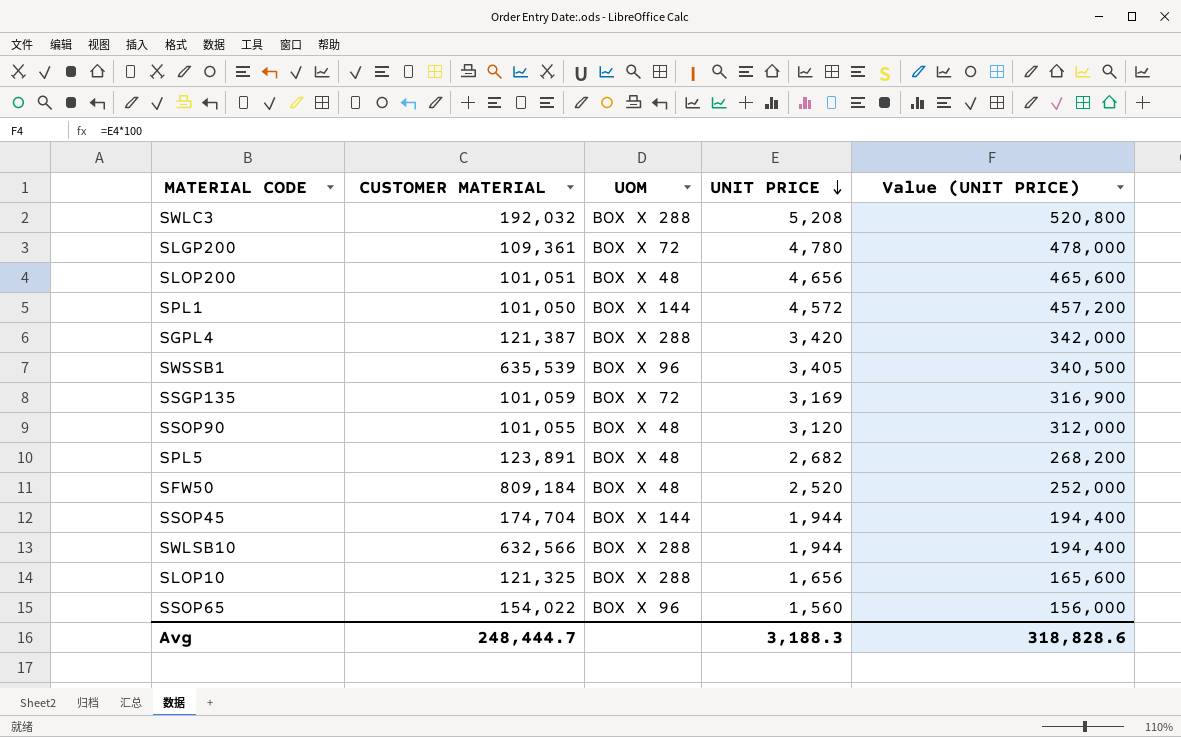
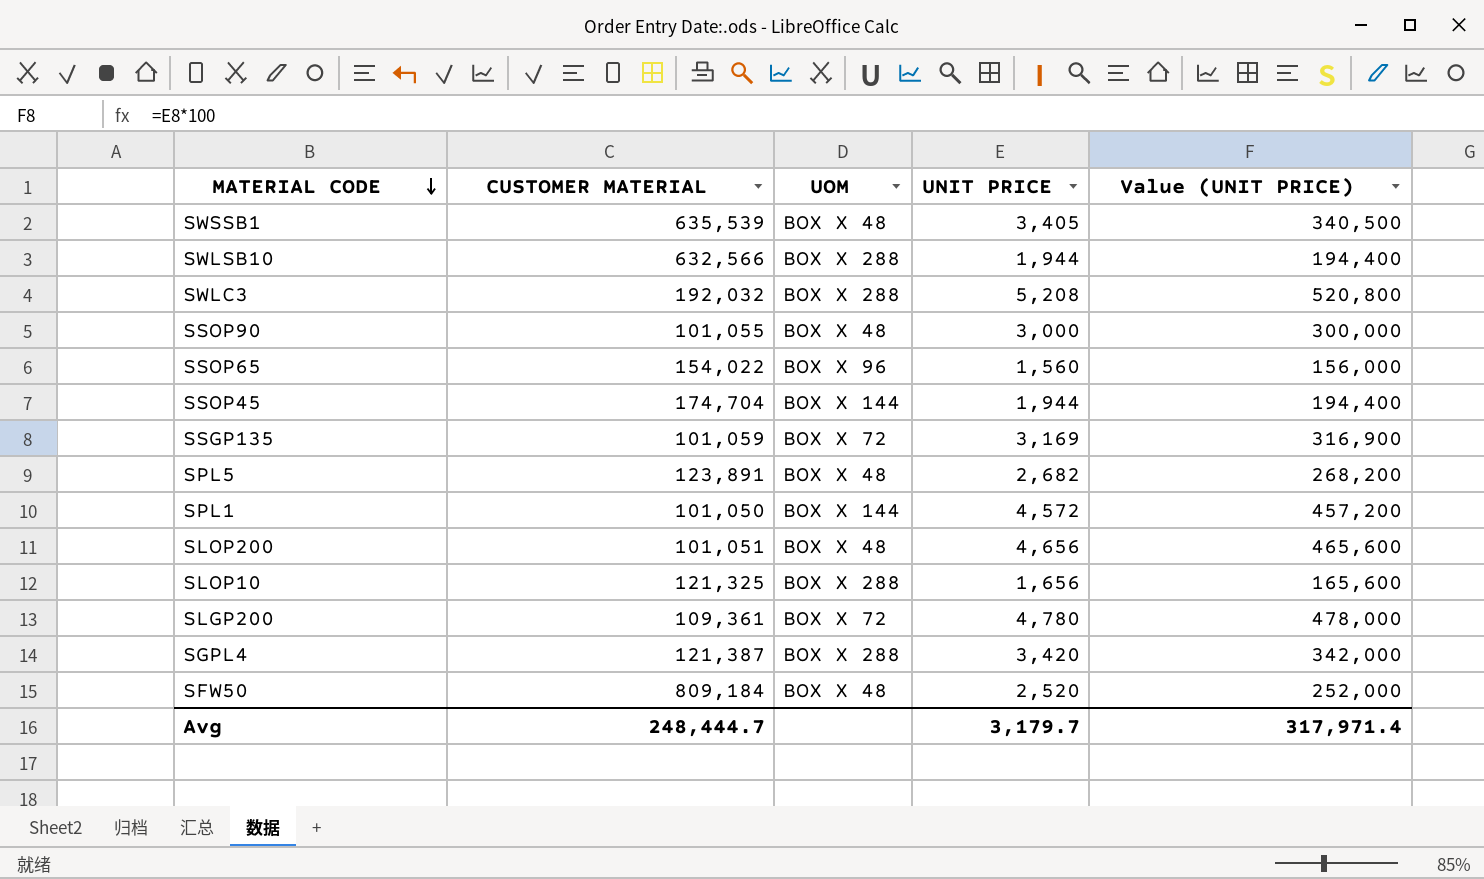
row order: UNIT PRICE descending -> MATERIAL CODE descending
SWSSB1 | UOM: BOX X 96 -> BOX X 48
SSOP90 | UNIT PRICE: 3,120 -> 3,000
SSOP90 | Value (UNIT PRICE): 312,000 -> 300,000
Avg | UNIT PRICE: 3,188.3 -> 3,179.7
Avg | Value (UNIT PRICE): 318,828.6 -> 317,971.4

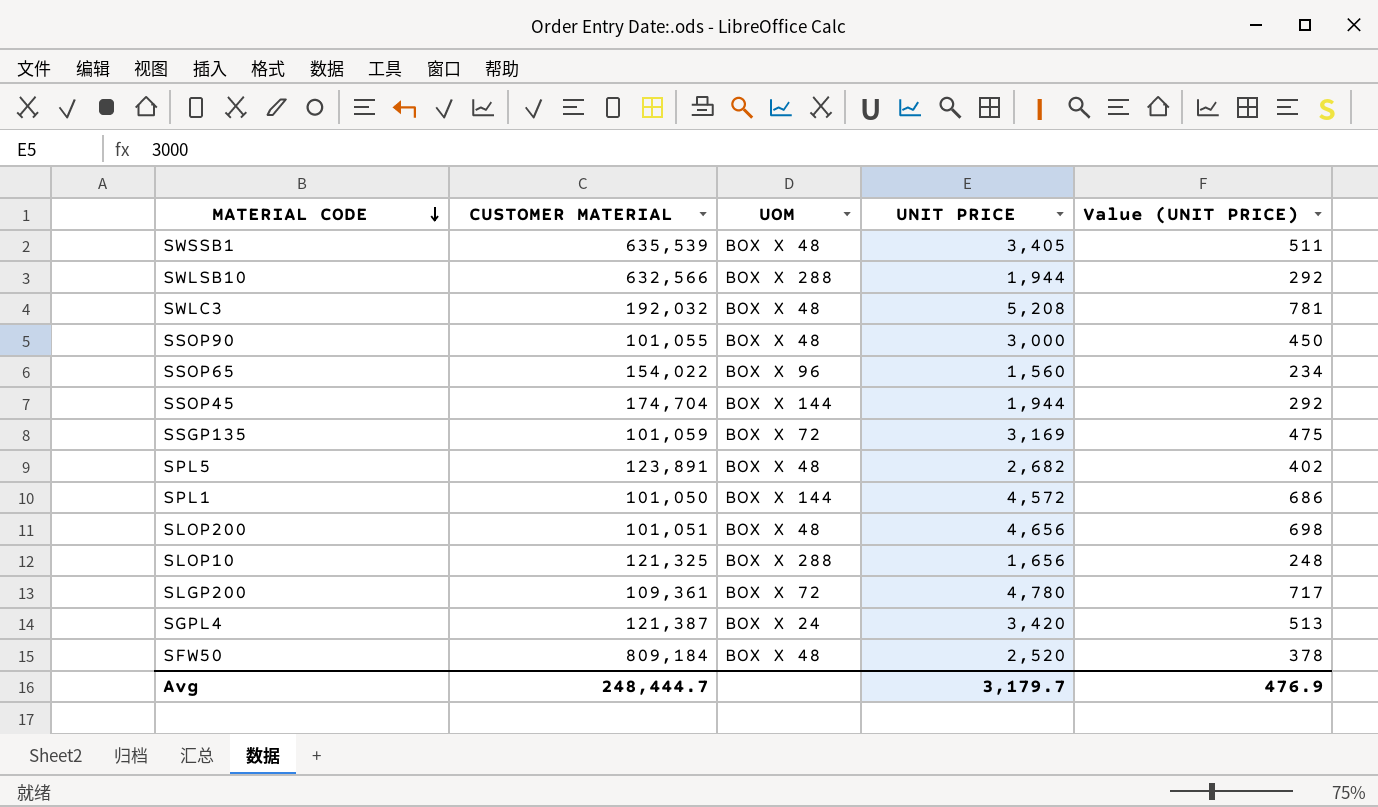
column Value (UNIT PRICE) | formula: [UNIT PRICE] * 100 -> [UNIT PRICE] * 0.15
SWLC3 | UOM: BOX X 288 -> BOX X 48
SGPL4 | UOM: BOX X 288 -> BOX X 24
Avg | Value (UNIT PRICE): 317,971.4 -> 476.9

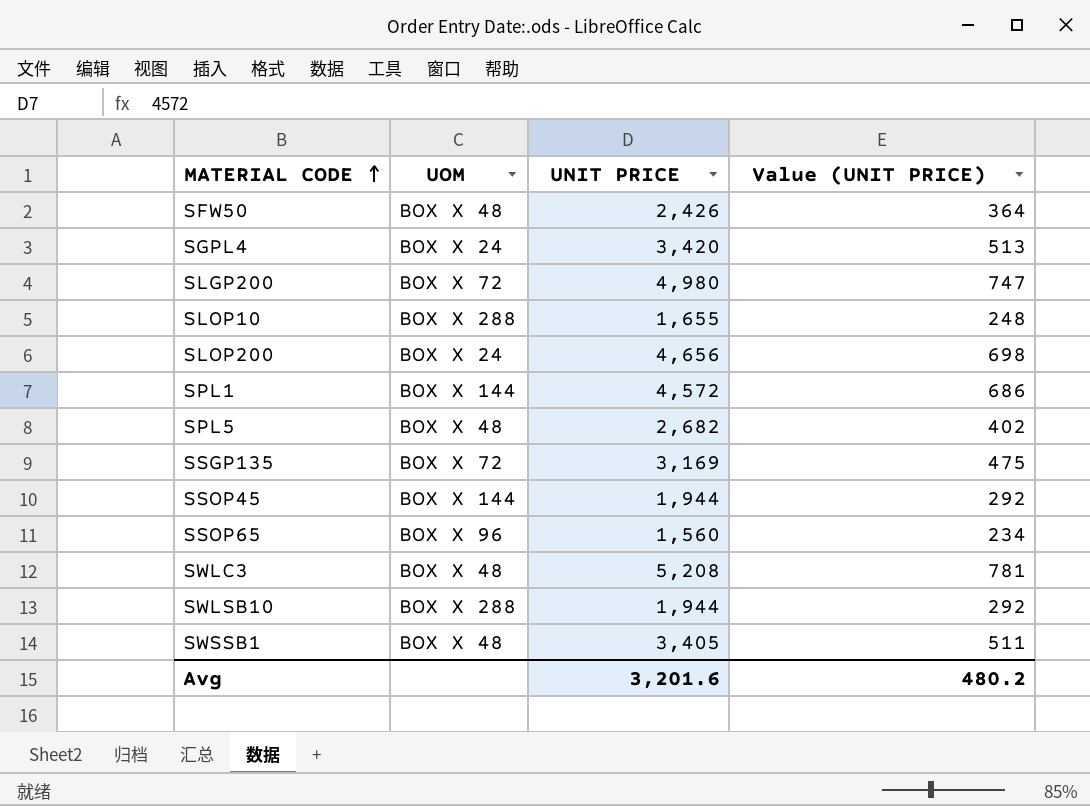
row order: MATERIAL CODE descending -> MATERIAL CODE ascending
column CUSTOMER MATERIAL | position: 2 -> none
row SSOP90: 101,055 | BOX X 48 | 3,000 | 450 -> none
SFW50 | UNIT PRICE: 2,520 -> 2,426
SFW50 | Value (UNIT PRICE): 378 -> 364
SLGP200 | UNIT PRICE: 4,780 -> 4,980
SLGP200 | Value (UNIT PRICE): 717 -> 747
SLOP10 | UNIT PRICE: 1,656 -> 1,655
SLOP200 | UOM: BOX X 48 -> BOX X 24
Avg | UNIT PRICE: 3,179.7 -> 3,201.6
Avg | Value (UNIT PRICE): 476.9 -> 480.2

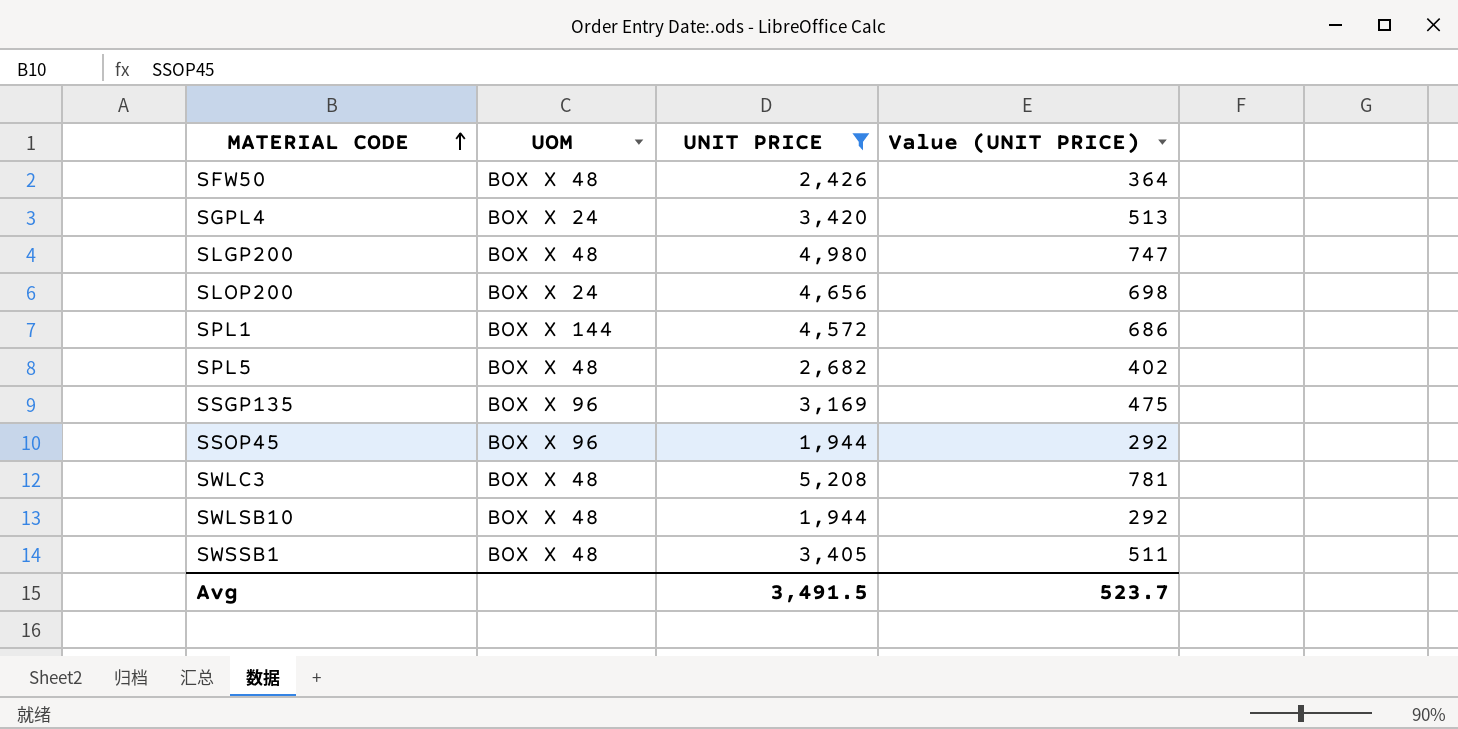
filter: none -> UNIT PRICE >= 1,944
SLGP200 | UOM: BOX X 72 -> BOX X 48
SSGP135 | UOM: BOX X 72 -> BOX X 96
SSOP45 | UOM: BOX X 144 -> BOX X 96
SWLSB10 | UOM: BOX X 288 -> BOX X 48
Avg | UNIT PRICE: 3,201.6 -> 3,491.5
Avg | Value (UNIT PRICE): 480.2 -> 523.7

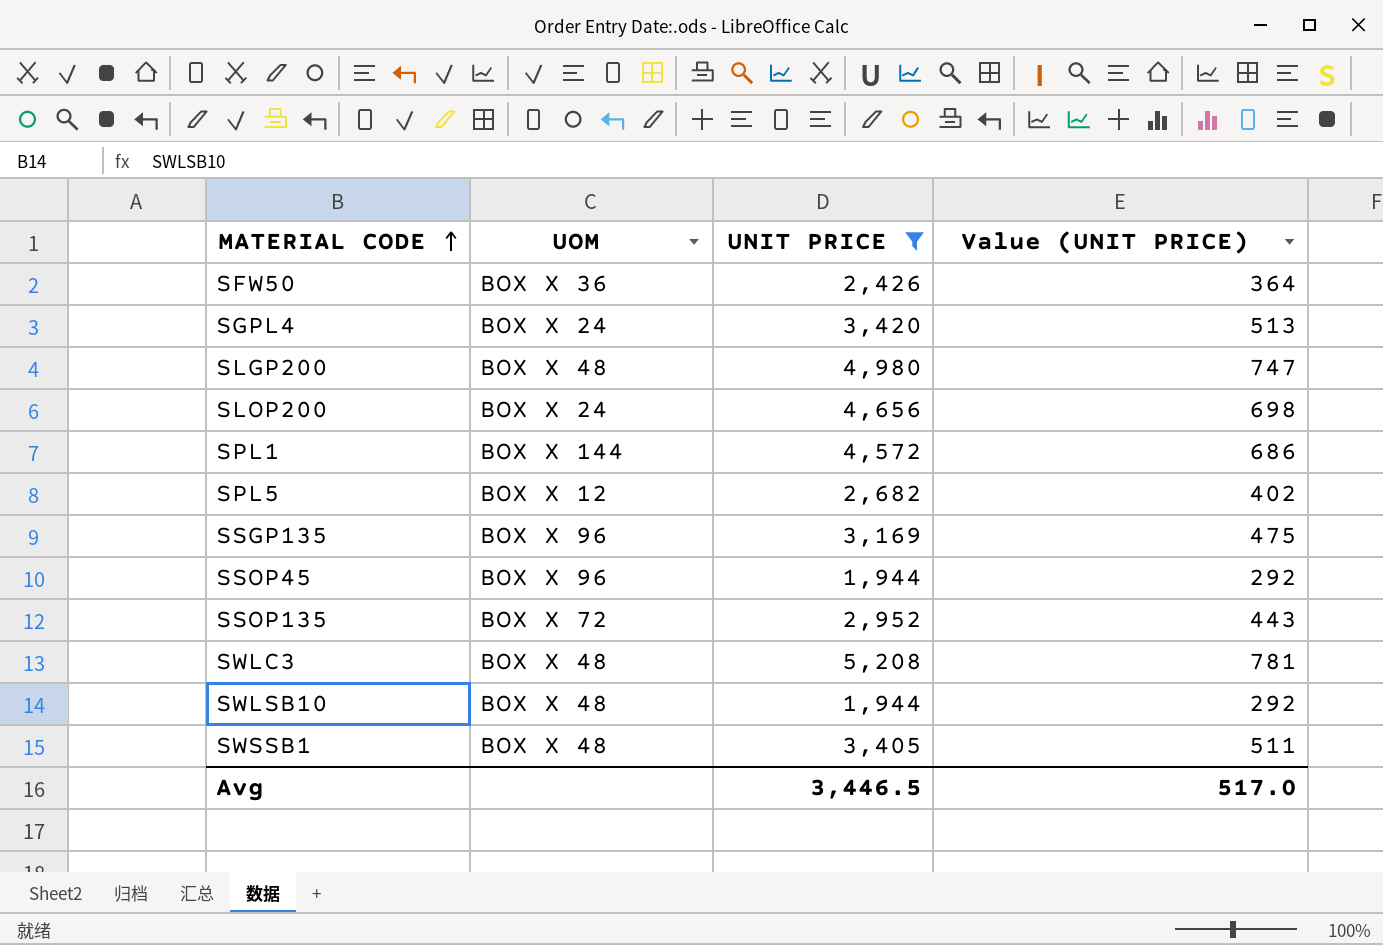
SFW50 | UOM: BOX X 48 -> BOX X 36
SPL5 | UOM: BOX X 48 -> BOX X 12
row SSOP135: none -> BOX X 72 | 2,952 | 443
Avg | UNIT PRICE: 3,491.5 -> 3,446.5
Avg | Value (UNIT PRICE): 523.7 -> 517.0

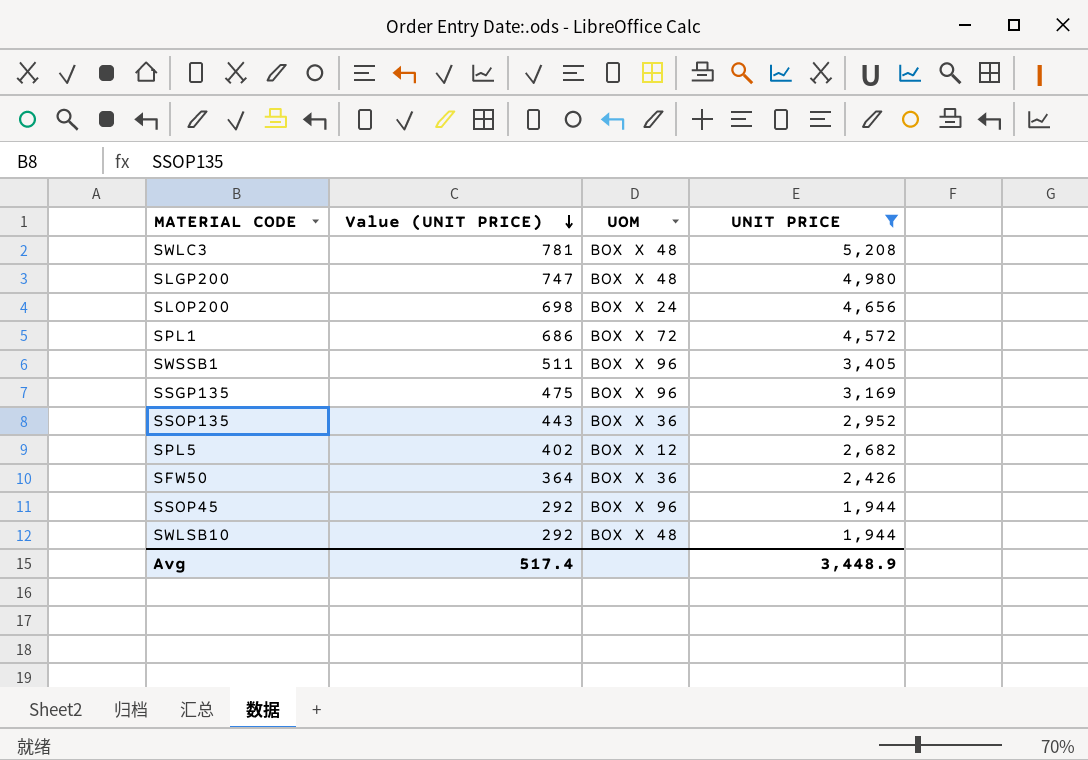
row order: MATERIAL CODE ascending -> Value (UNIT PRICE) descending
column Value (UNIT PRICE) | position: 4 -> 2
row SGPL4: BOX X 24 | 3,420 | 513 -> none
SPL1 | UOM: BOX X 144 -> BOX X 72
SWSSB1 | UOM: BOX X 48 -> BOX X 96
SSOP135 | UOM: BOX X 72 -> BOX X 36
Avg | Value (UNIT PRICE): 517.0 -> 517.4
Avg | UNIT PRICE: 3,446.5 -> 3,448.9

